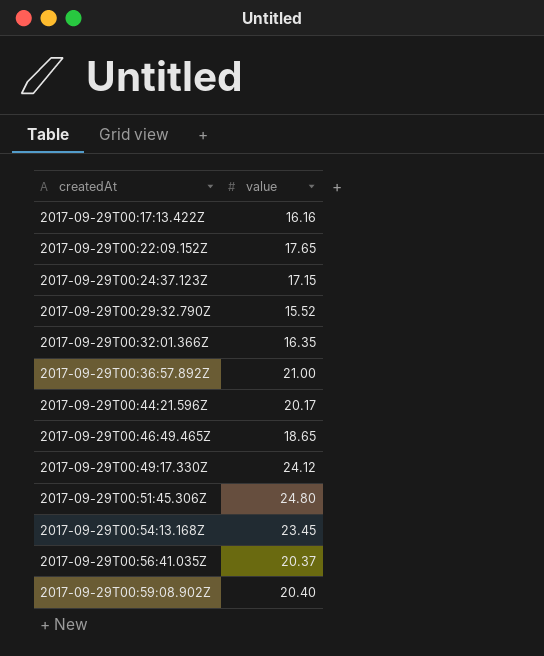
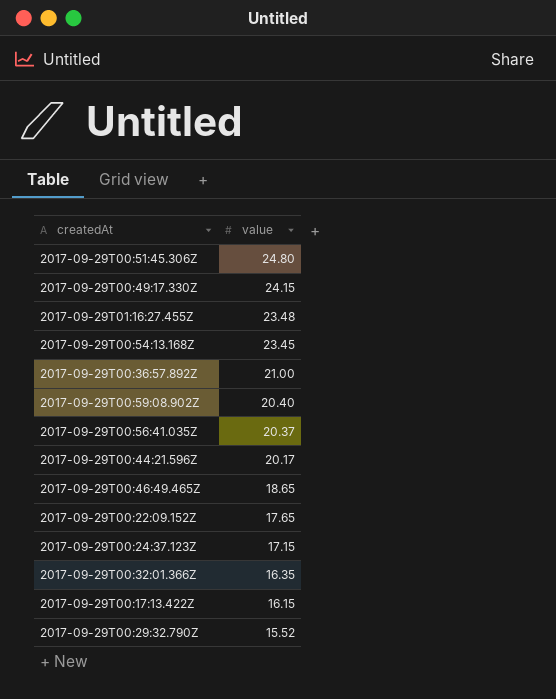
row order: createdAt ascending -> value descending
2017-09-29T00:49:17.330Z | value: 24.12 -> 24.15
row 2017-09-29T01:16:27.455Z: none -> 23.48
2017-09-29T00:17:13.422Z | value: 16.16 -> 16.15

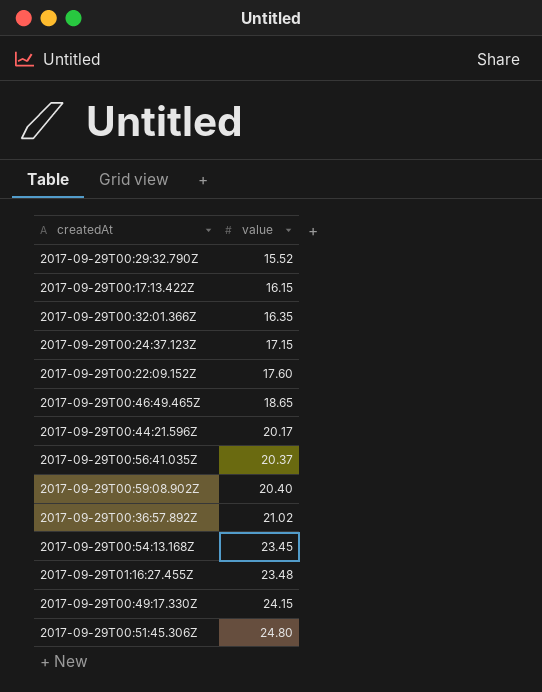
row order: value descending -> value ascending
2017-09-29T00:22:09.152Z | value: 17.65 -> 17.60
2017-09-29T00:36:57.892Z | value: 21.00 -> 21.02

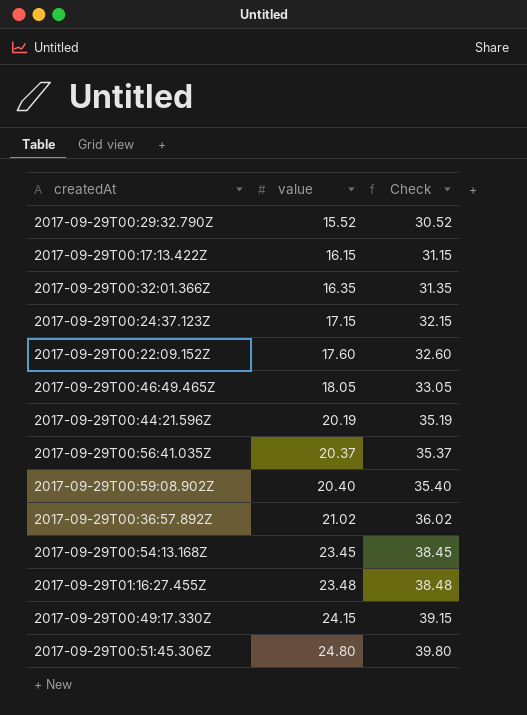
column Check | formula: none -> [value] + 15
2017-09-29T00:46:49.465Z | value: 18.65 -> 18.05
2017-09-29T00:44:21.596Z | value: 20.17 -> 20.19

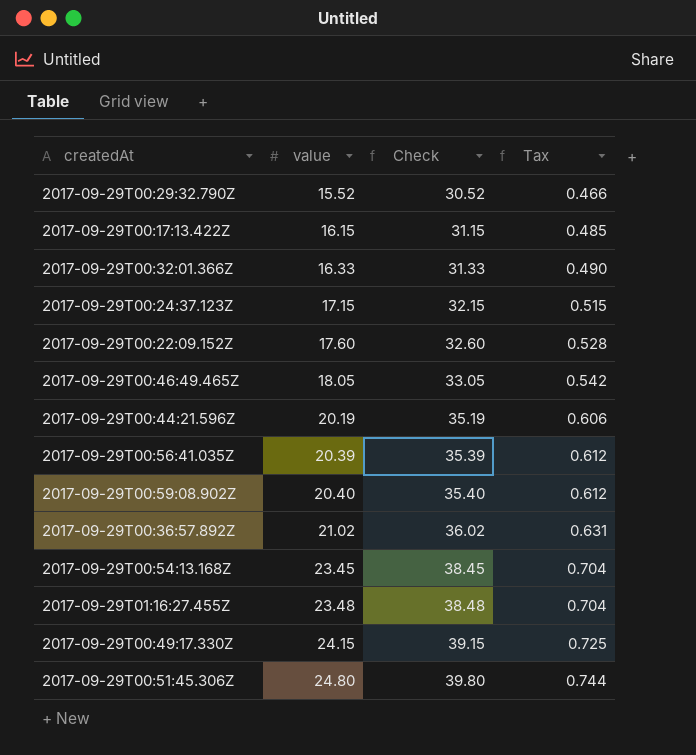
column Tax | formula: none -> [value] * 0.03
2017-09-29T00:32:01.366Z | value: 16.35 -> 16.33
2017-09-29T00:32:01.366Z | Check: 31.35 -> 31.33
2017-09-29T00:56:41.035Z | value: 20.37 -> 20.39
2017-09-29T00:56:41.035Z | Check: 35.37 -> 35.39

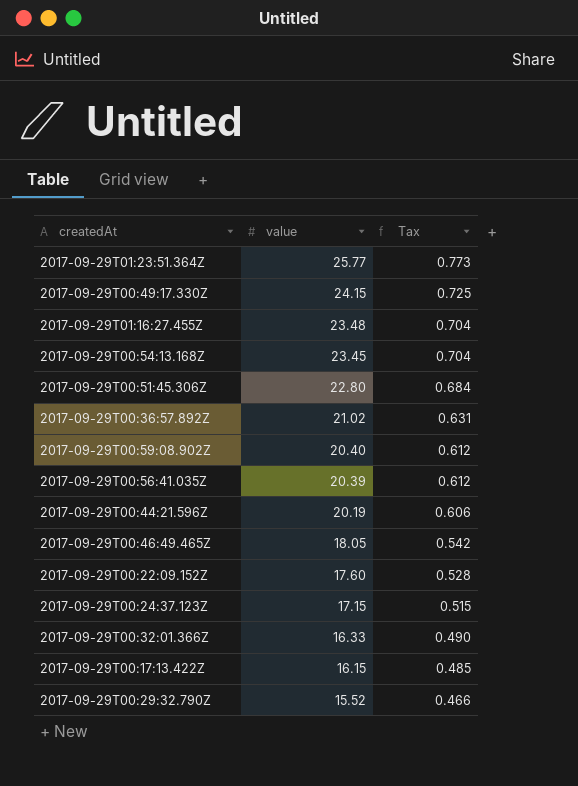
row order: value ascending -> value descending
column Check | formula: [value] + 15 -> none
row 2017-09-29T01:23:51.364Z: none -> 25.77 | 0.773
2017-09-29T00:51:45.306Z | value: 24.80 -> 22.80
2017-09-29T00:51:45.306Z | Tax: 0.744 -> 0.684

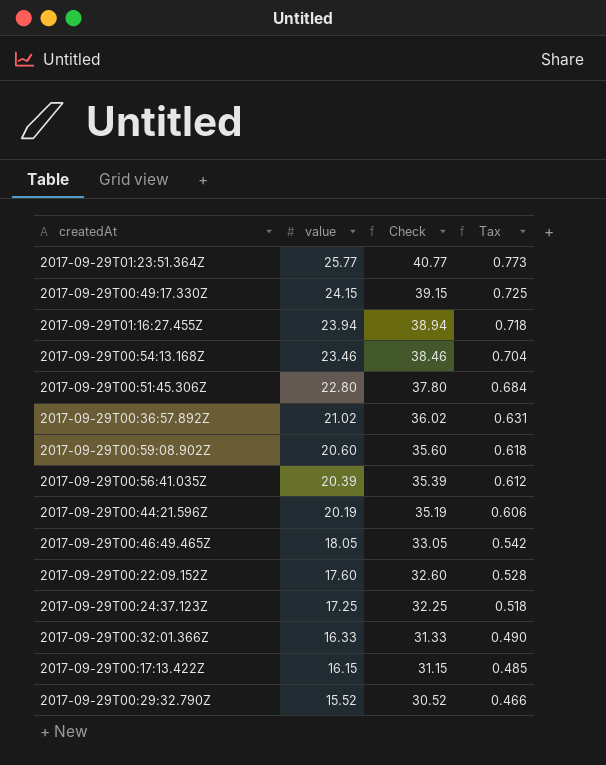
column Check | formula: none -> [value] + 15
2017-09-29T01:16:27.455Z | value: 23.48 -> 23.94
2017-09-29T01:16:27.455Z | Tax: 0.704 -> 0.718
2017-09-29T00:54:13.168Z | value: 23.45 -> 23.46
2017-09-29T00:59:08.902Z | value: 20.40 -> 20.60
2017-09-29T00:59:08.902Z | Tax: 0.612 -> 0.618
2017-09-29T00:24:37.123Z | value: 17.15 -> 17.25
2017-09-29T00:24:37.123Z | Tax: 0.515 -> 0.518

